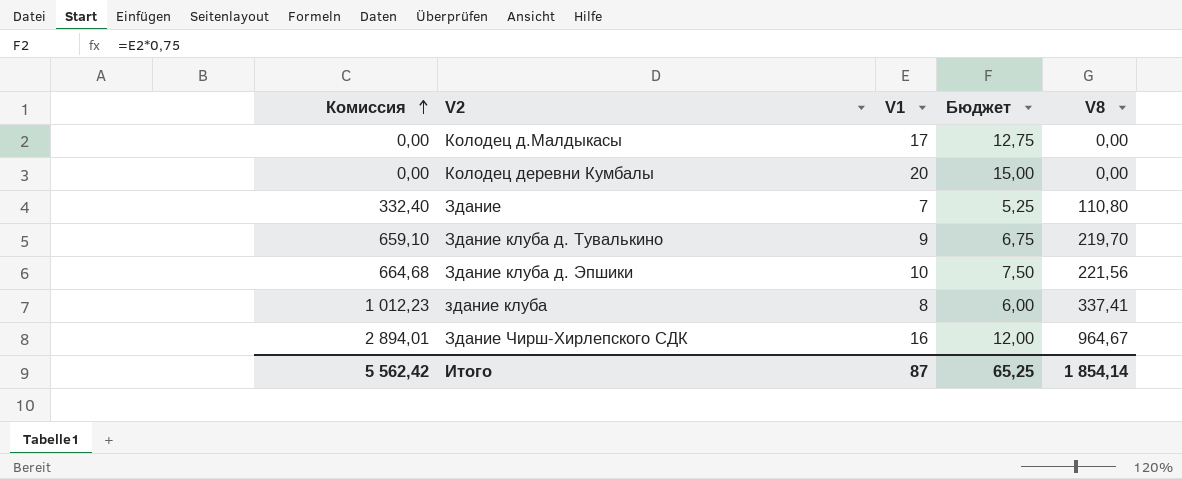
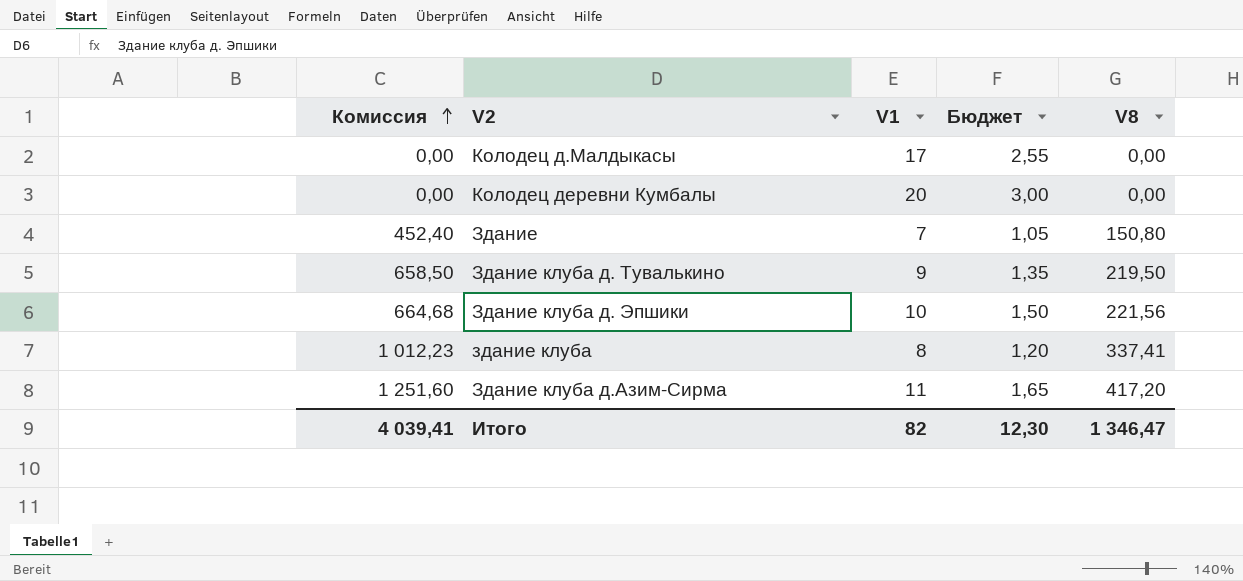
column Бюджет | formula: [V1] * 0,75 -> [V1] * 0,15
row Здание Чирш-Хирлепского СДК: 2 894,01 | 16 | 12,00 | 964,67 -> none
Здание | Комиссия: 332,40 -> 452,40
Здание | V8: 110,80 -> 150,80
Здание клуба д. Тувалькино | Комиссия: 659,10 -> 658,50
Здание клуба д. Тувалькино | V8: 219,70 -> 219,50
row Здание клуба д.Азим-Сирма: none -> 1 251,60 | 11 | 1,65 | 417,20
Итого | Комиссия: 5 562,42 -> 4 039,41
Итого | V1: 87 -> 82
Итого | Бюджет: 65,25 -> 12,30
Итого | V8: 1 854,14 -> 1 346,47

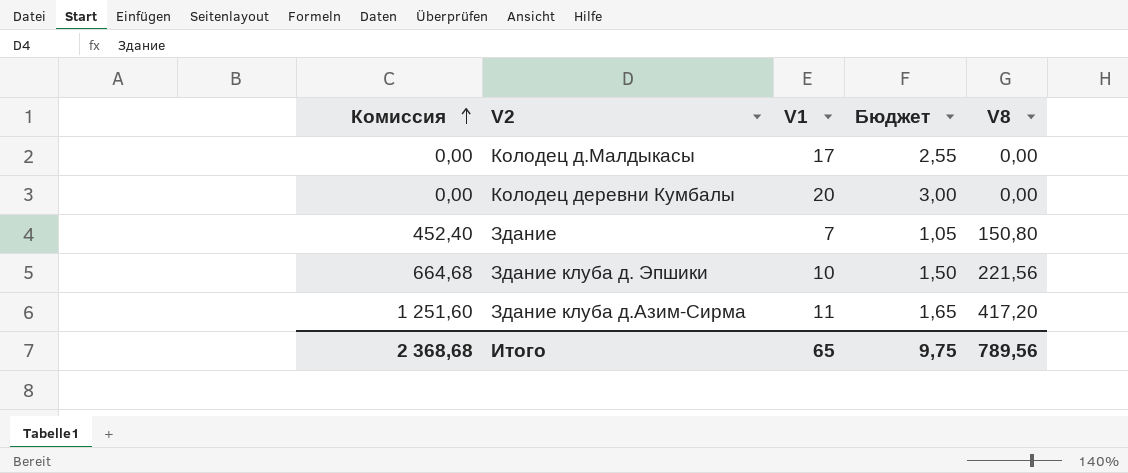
row Здание клуба д. Тувалькино: 658,50 | 9 | 1,35 | 219,50 -> none
row здание клуба: 1 012,23 | 8 | 1,20 | 337,41 -> none
Итого | Комиссия: 4 039,41 -> 2 368,68
Итого | V1: 82 -> 65
Итого | Бюджет: 12,30 -> 9,75
Итого | V8: 1 346,47 -> 789,56

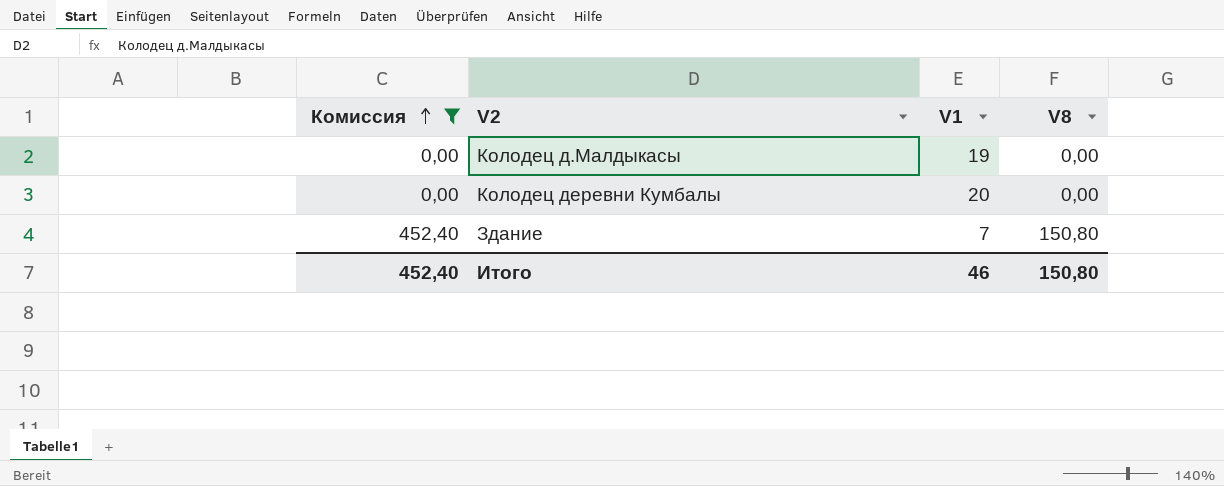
filter: none -> Комиссия <= 452,40
column Бюджет | formula: [V1] * 0,15 -> none
Колодец д.Малдыкасы | V1: 17 -> 19
Итого | Комиссия: 2 368,68 -> 452,40
Итого | V1: 65 -> 46
Итого | V8: 789,56 -> 150,80

